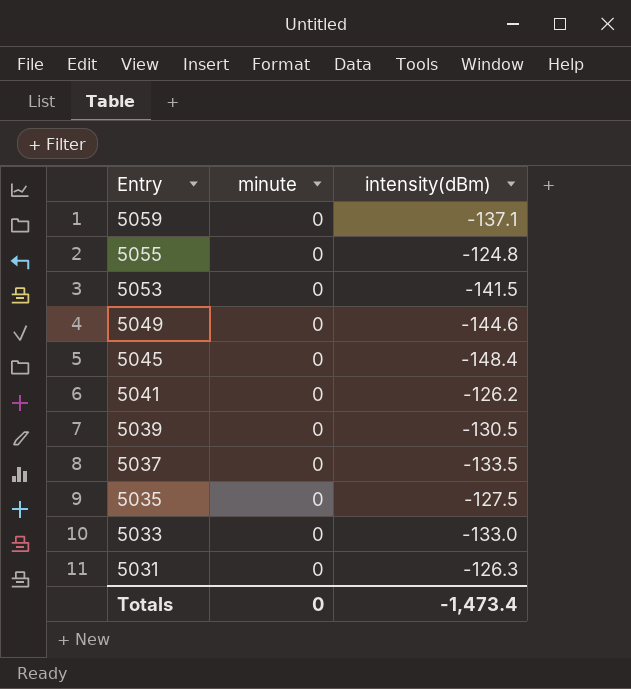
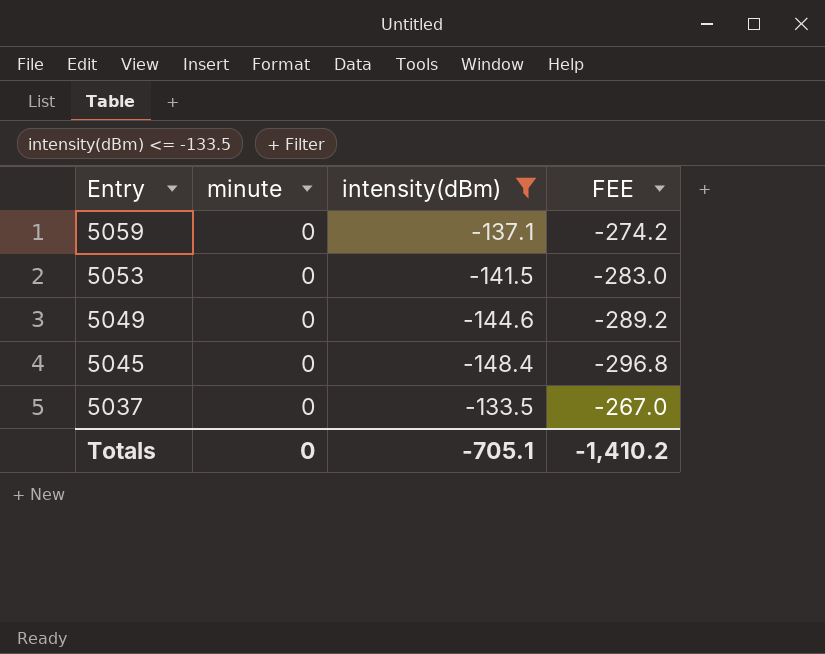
filter: none -> intensity(dBm) <= -133.5
column FEE | formula: none -> [intensity(dBm)] * 2
Totals | intensity(dBm): -1,473.4 -> -705.1

